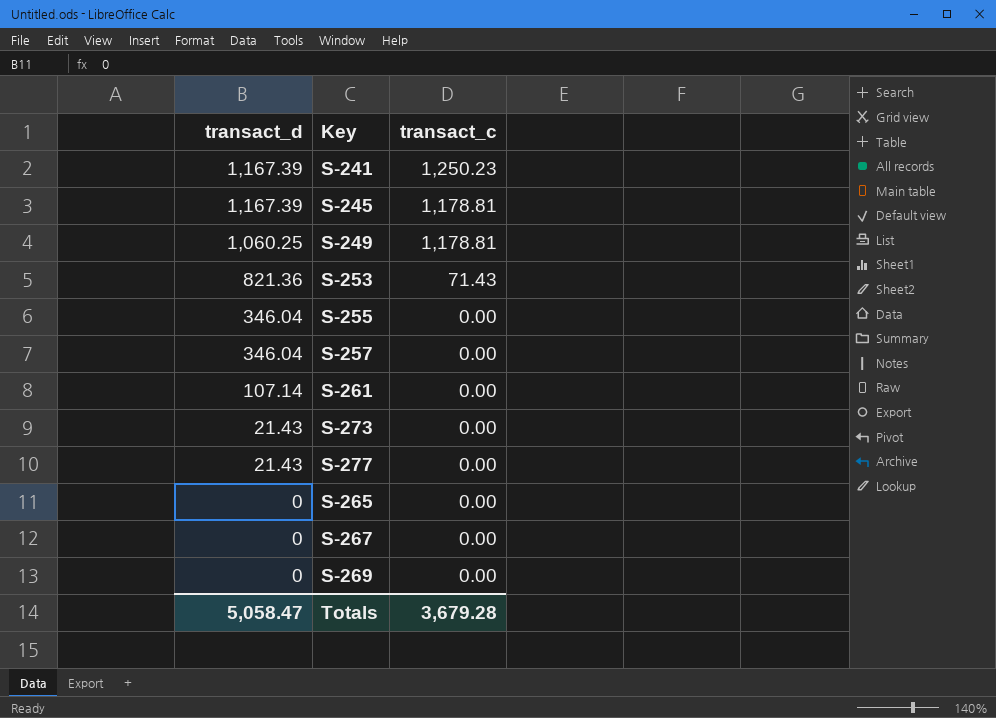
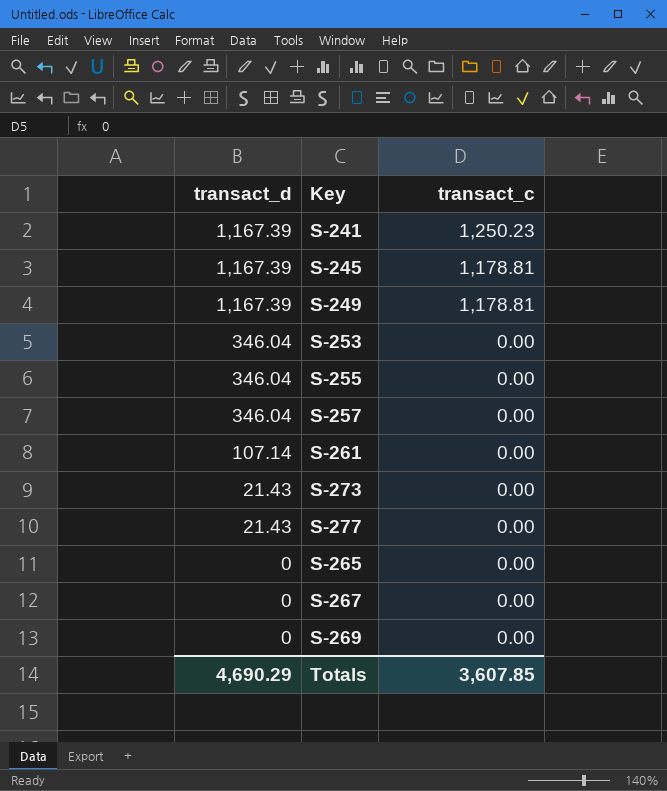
S-249 | transact_d: 1,060.25 -> 1,167.39
S-253 | transact_d: 821.36 -> 346.04
S-253 | transact_c: 71.43 -> 0.00
Totals | transact_d: 5,058.47 -> 4,690.29
Totals | transact_c: 3,679.28 -> 3,607.85

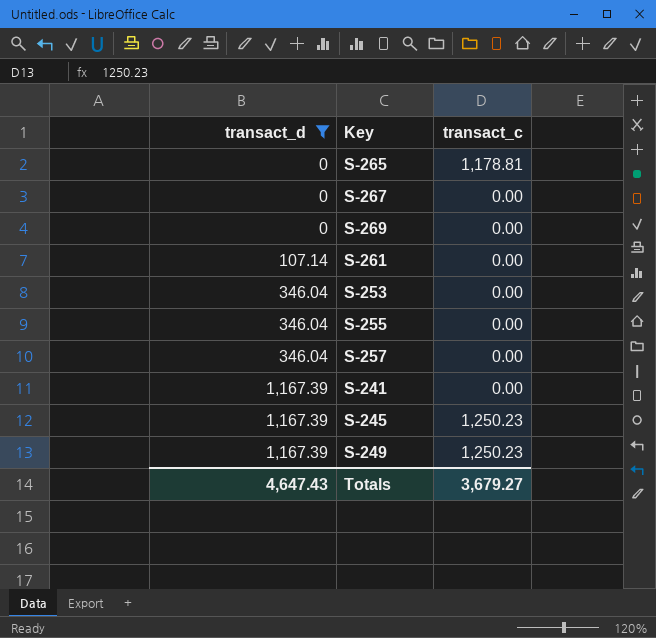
filter: none -> transact_d != 21.43
row order: transact_d descending -> transact_d ascending
S-265 | transact_c: 0.00 -> 1,178.81
S-241 | transact_c: 1,250.23 -> 0.00
S-245 | transact_c: 1,178.81 -> 1,250.23
S-249 | transact_c: 1,178.81 -> 1,250.23
Totals | transact_d: 4,690.29 -> 4,647.43
Totals | transact_c: 3,607.85 -> 3,679.27

